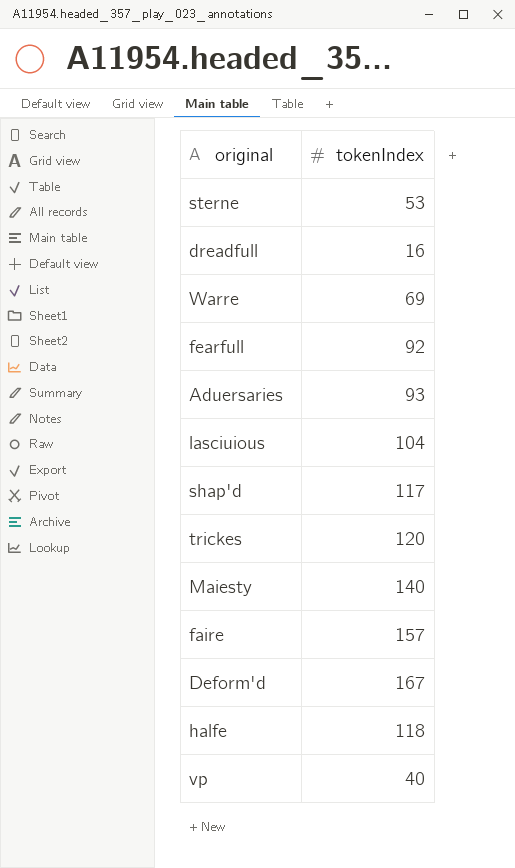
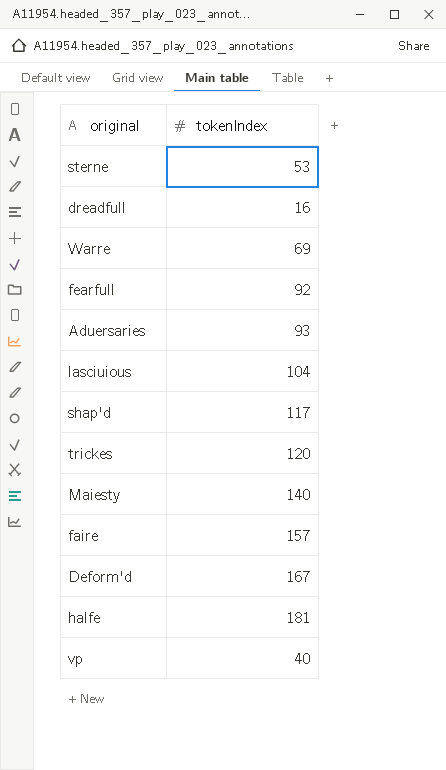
halfe | tokenIndex: 118 -> 181

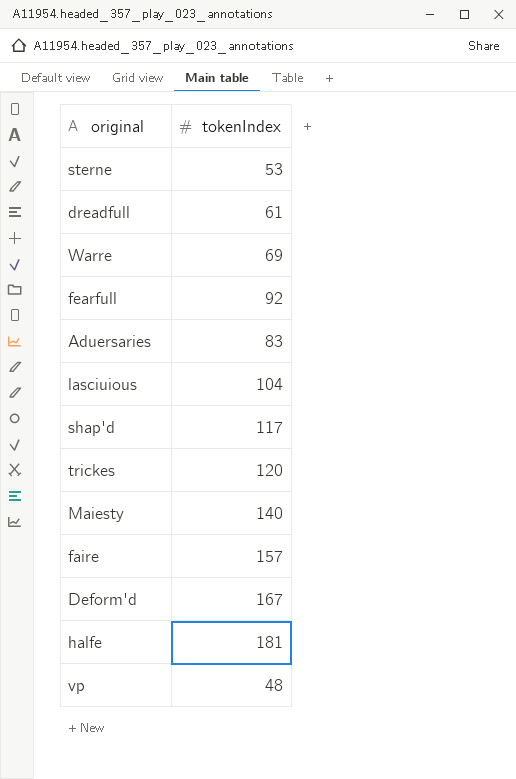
dreadfull | tokenIndex: 16 -> 61
Aduersaries | tokenIndex: 93 -> 83
vp | tokenIndex: 40 -> 48

